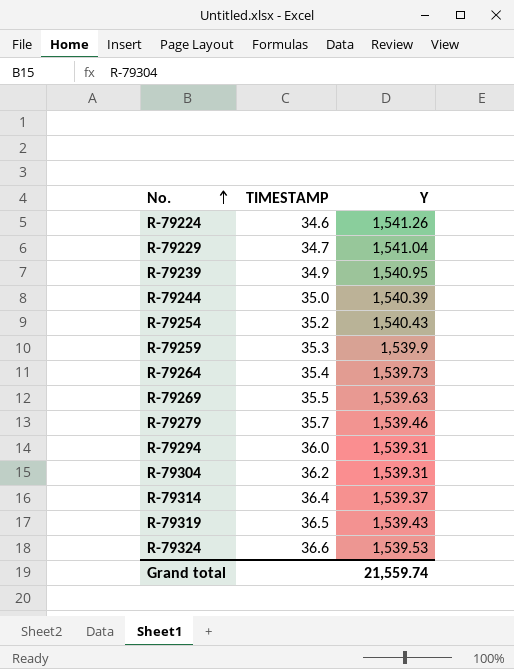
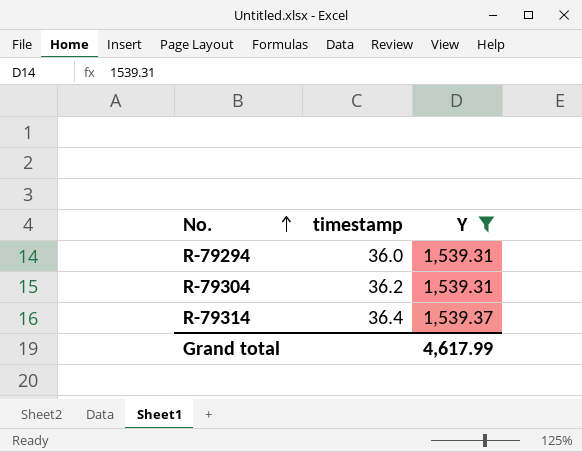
filter: none -> Y <= 1,539.37
column name: TIMESTAMP -> timestamp
Grand total | Y: 21,559.74 -> 4,617.99

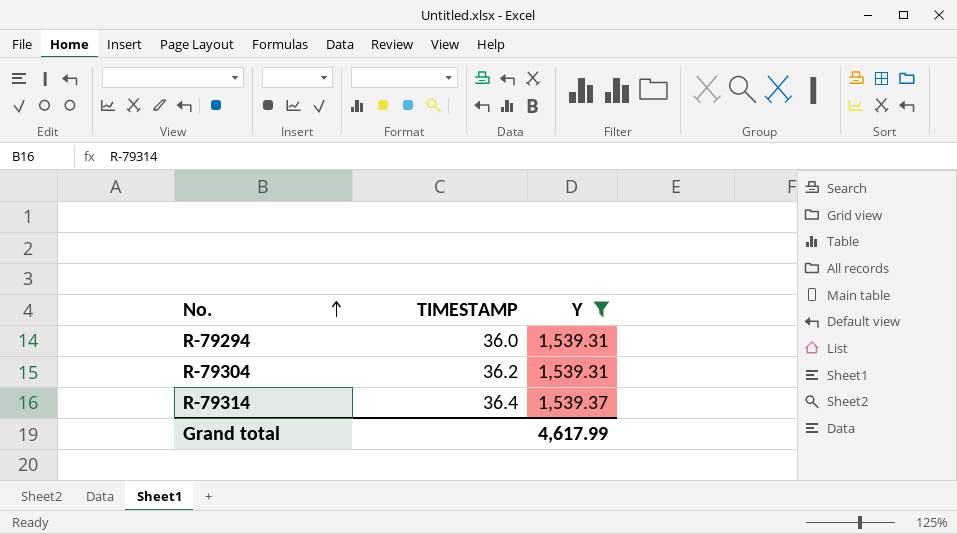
column name: timestamp -> TIMESTAMP

